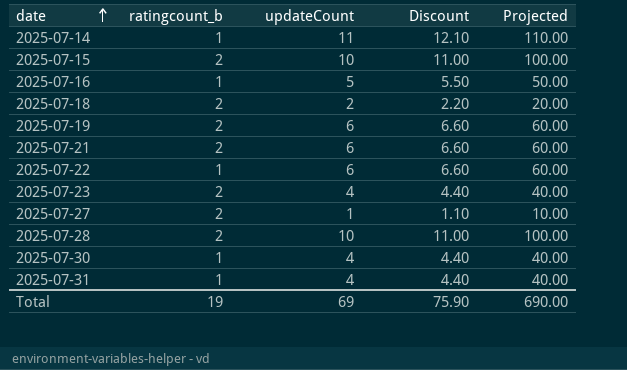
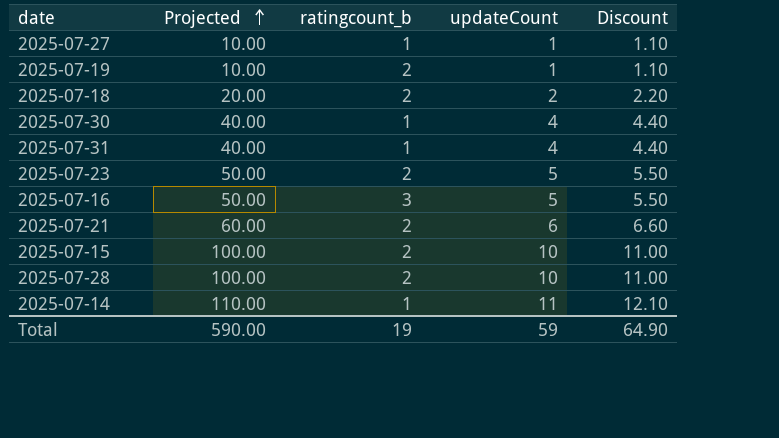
row order: date ascending -> Projected ascending
column Projected | position: 5 -> 2
row 2025-07-22: 1 | 6 | 6.60 | 60.00 -> none
2025-07-27 | ratingcount_b: 2 -> 1
2025-07-19 | Projected: 60.00 -> 10.00
2025-07-19 | updateCount: 6 -> 1
2025-07-19 | Discount: 6.60 -> 1.10
2025-07-23 | Projected: 40.00 -> 50.00
2025-07-23 | updateCount: 4 -> 5
2025-07-23 | Discount: 4.40 -> 5.50
2025-07-16 | ratingcount_b: 1 -> 3
Total | Projected: 690.00 -> 590.00
Total | updateCount: 69 -> 59
Total | Discount: 75.90 -> 64.90

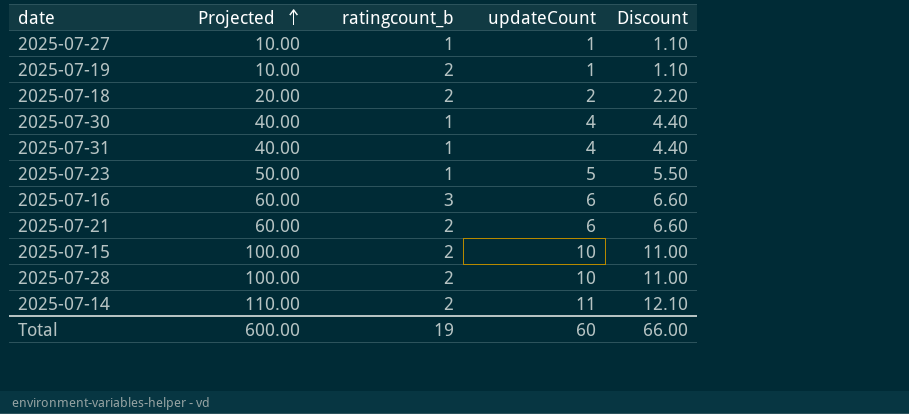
2025-07-23 | ratingcount_b: 2 -> 1
2025-07-16 | Projected: 50.00 -> 60.00
2025-07-16 | updateCount: 5 -> 6
2025-07-16 | Discount: 5.50 -> 6.60
2025-07-14 | ratingcount_b: 1 -> 2
Total | Projected: 590.00 -> 600.00
Total | updateCount: 59 -> 60
Total | Discount: 64.90 -> 66.00

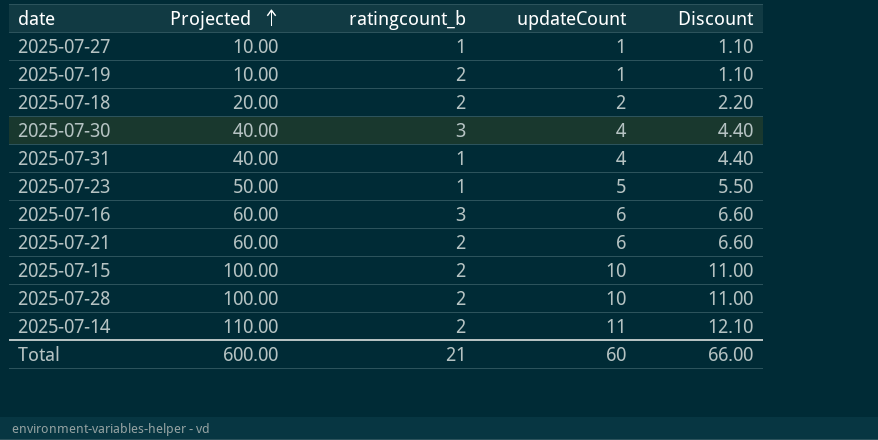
2025-07-30 | ratingcount_b: 1 -> 3
Total | ratingcount_b: 19 -> 21

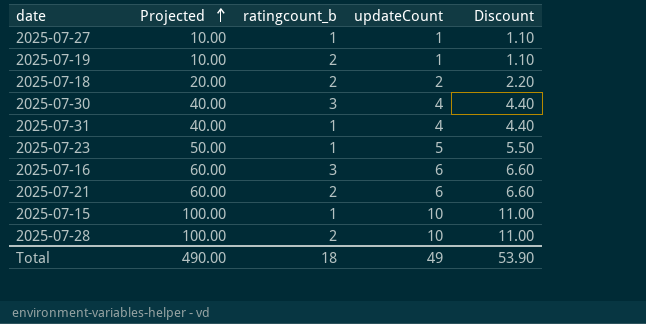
row 2025-07-14: 110.00 | 2 | 11 | 12.10 -> none
2025-07-15 | ratingcount_b: 2 -> 1
Total | Projected: 600.00 -> 490.00
Total | ratingcount_b: 21 -> 18
Total | updateCount: 60 -> 49
Total | Discount: 66.00 -> 53.90

